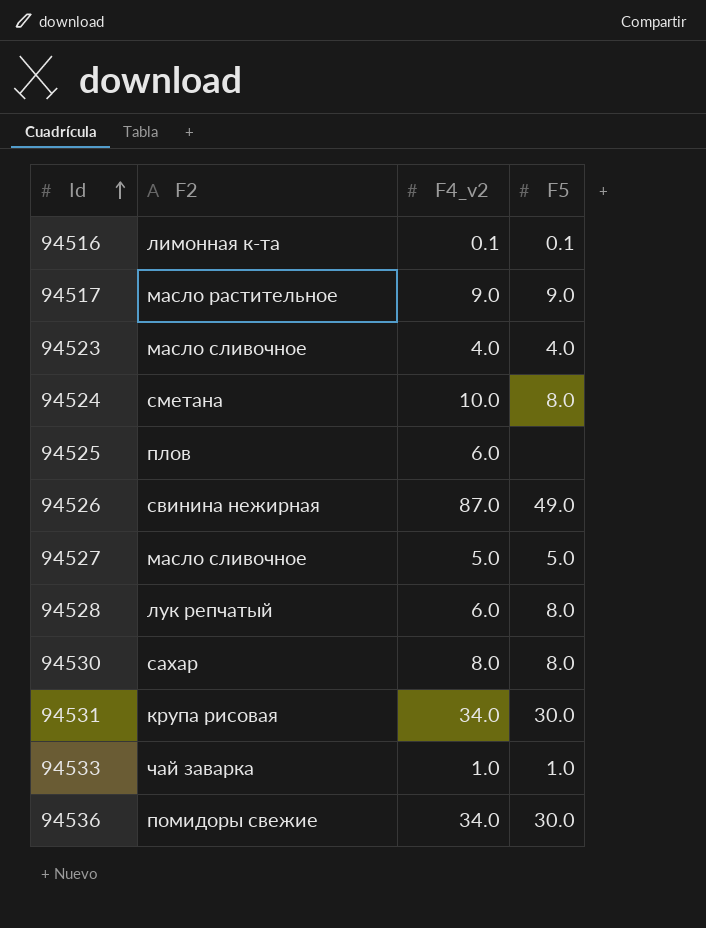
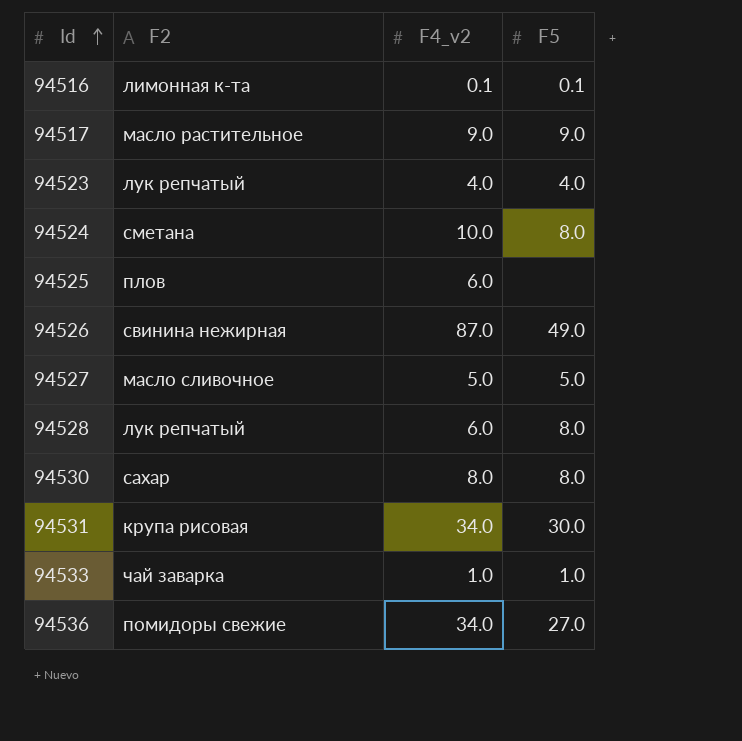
94523 | F2: масло сливочное -> лук репчатый
94536 | F5: 30.0 -> 27.0

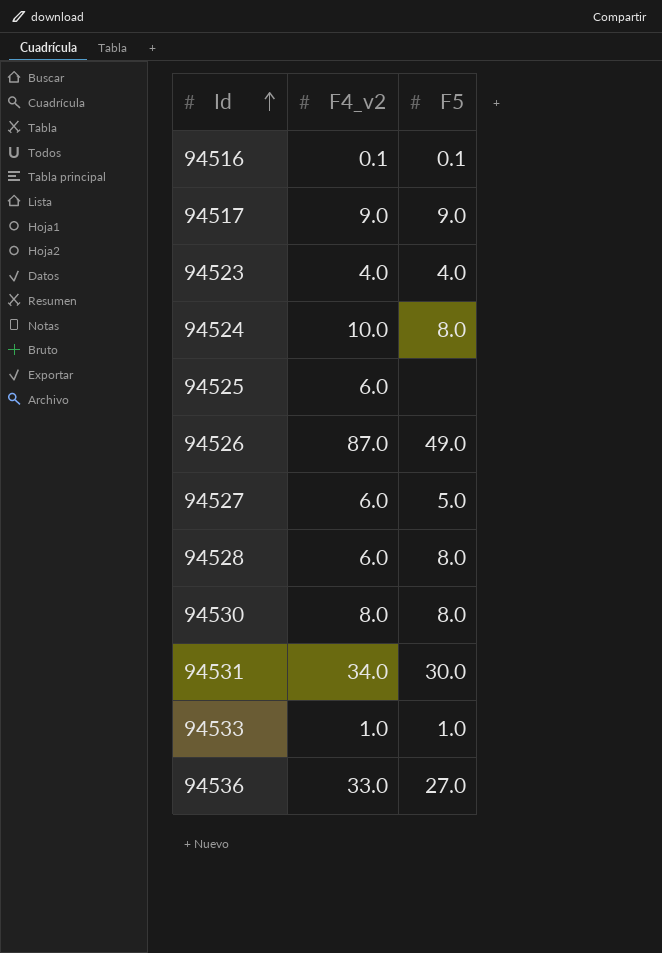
column F2 | position: 2 -> none
94527 | F4_v2: 5.0 -> 6.0
94536 | F4_v2: 34.0 -> 33.0

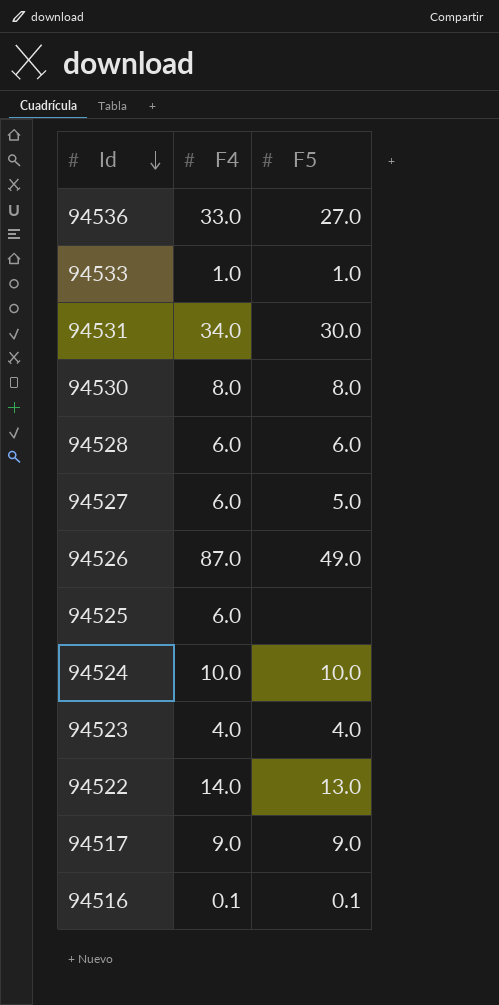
row order: Id ascending -> Id descending
column name: F4_v2 -> F4
94528 | F5: 8.0 -> 6.0
94524 | F5: 8.0 -> 10.0
row 94522: none -> 14.0 | 13.0

